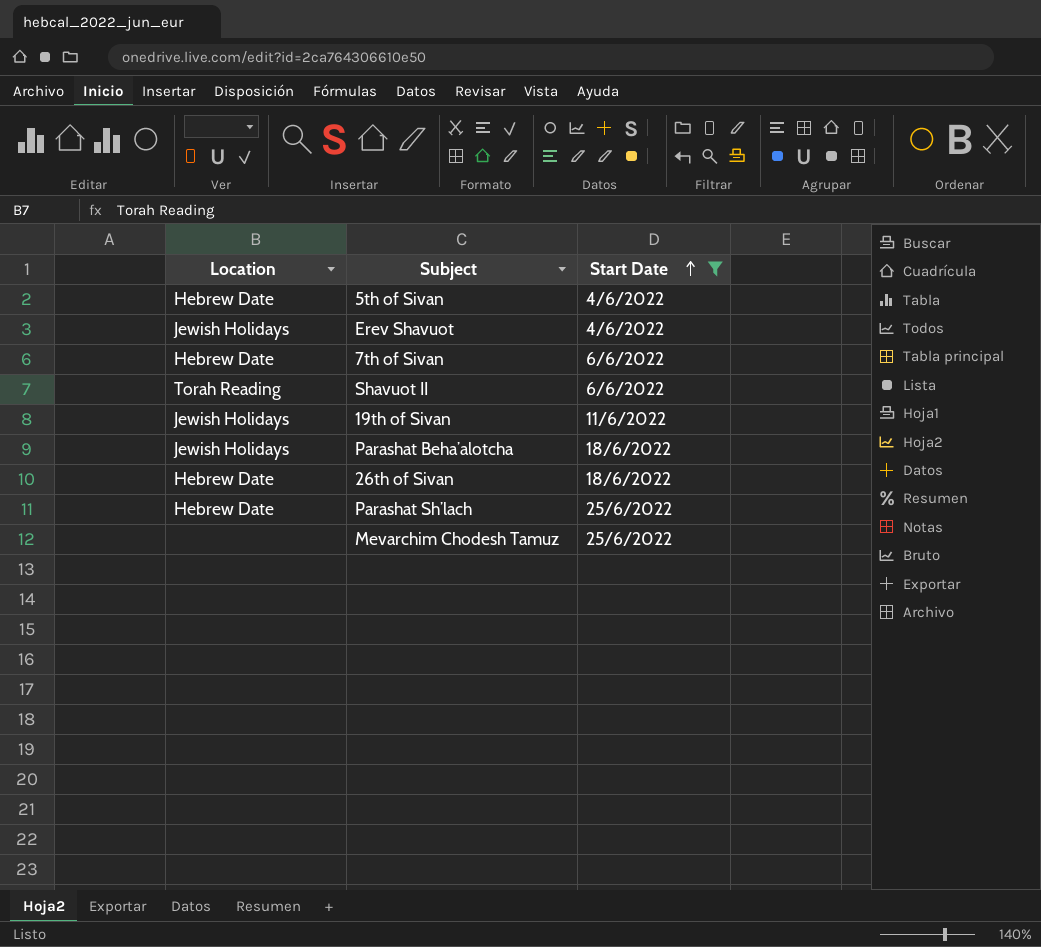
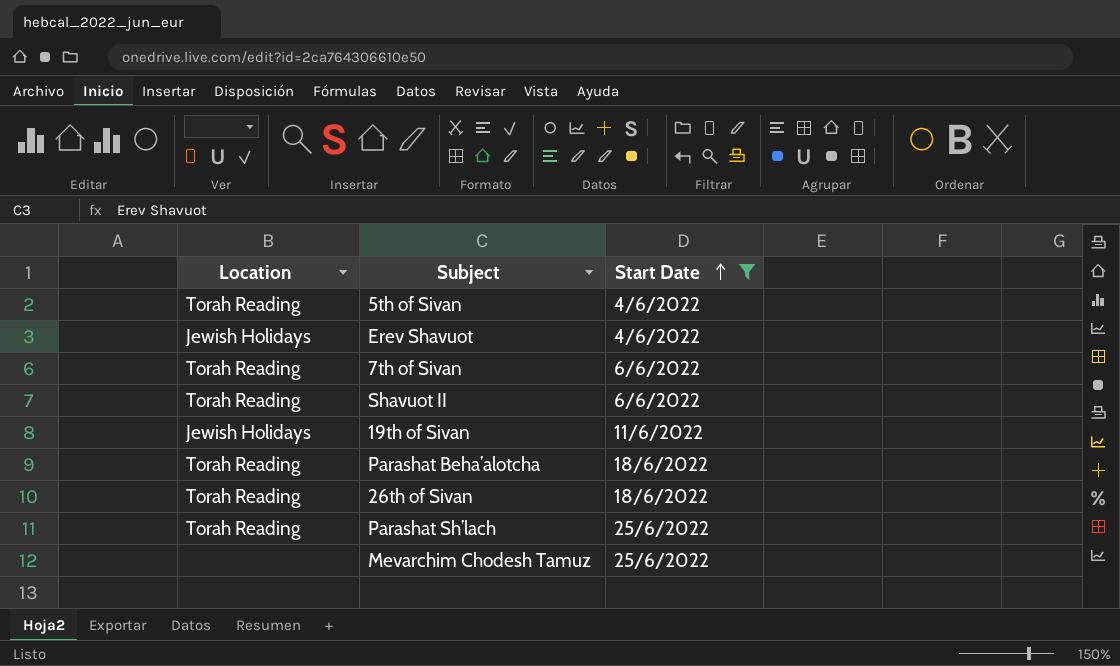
5th of Sivan | Location: Hebrew Date -> Torah Reading
7th of Sivan | Location: Hebrew Date -> Torah Reading
Parashat Beha’alotcha | Location: Jewish Holidays -> Torah Reading
26th of Sivan | Location: Hebrew Date -> Torah Reading
Parashat Sh’lach | Location: Hebrew Date -> Torah Reading

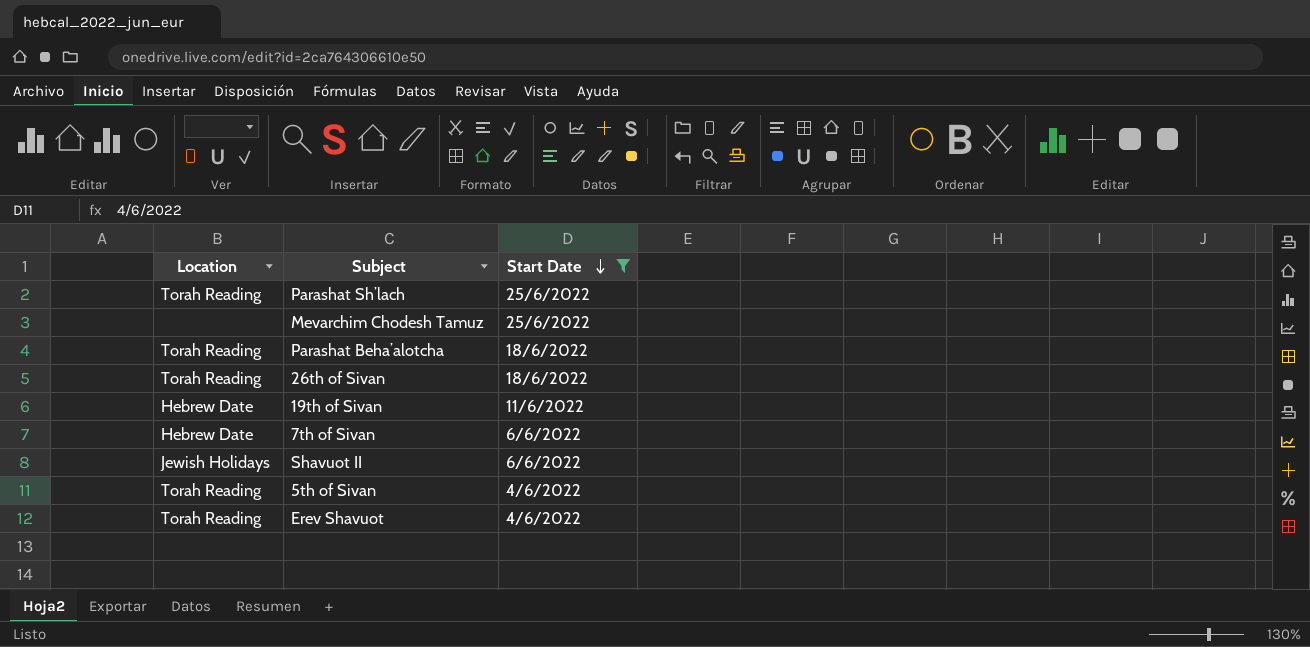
row order: Start Date ascending -> Start Date descending
19th of Sivan | Location: Jewish Holidays -> Hebrew Date
7th of Sivan | Location: Torah Reading -> Hebrew Date
Shavuot II | Location: Torah Reading -> Jewish Holidays
Erev Shavuot | Location: Jewish Holidays -> Torah Reading

